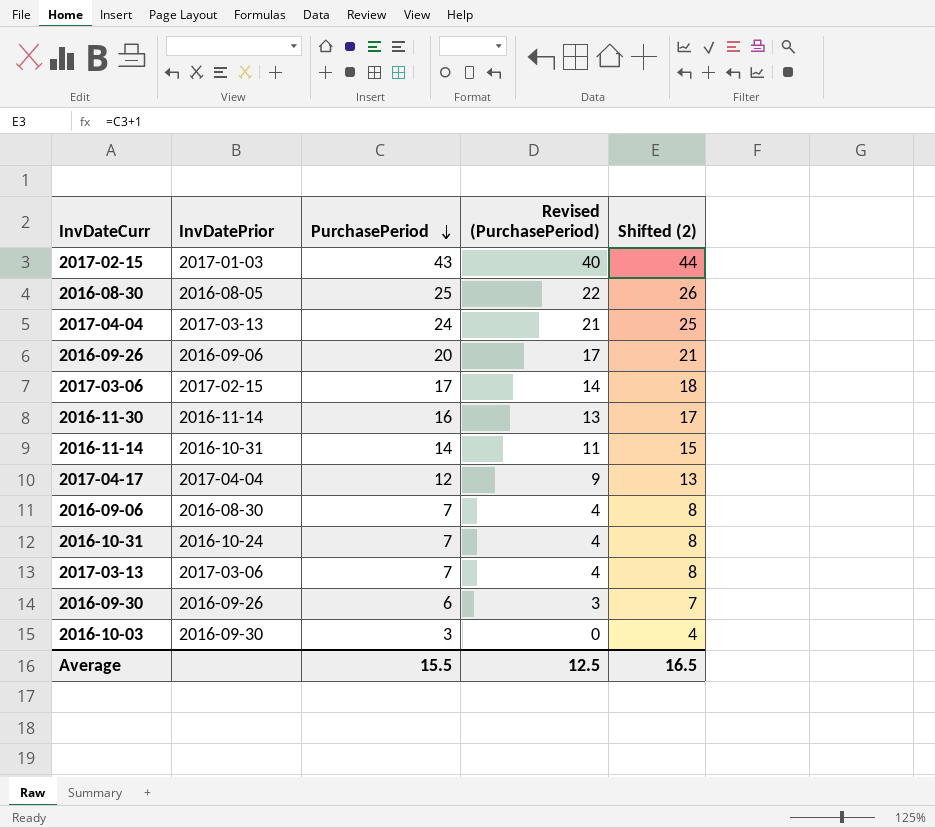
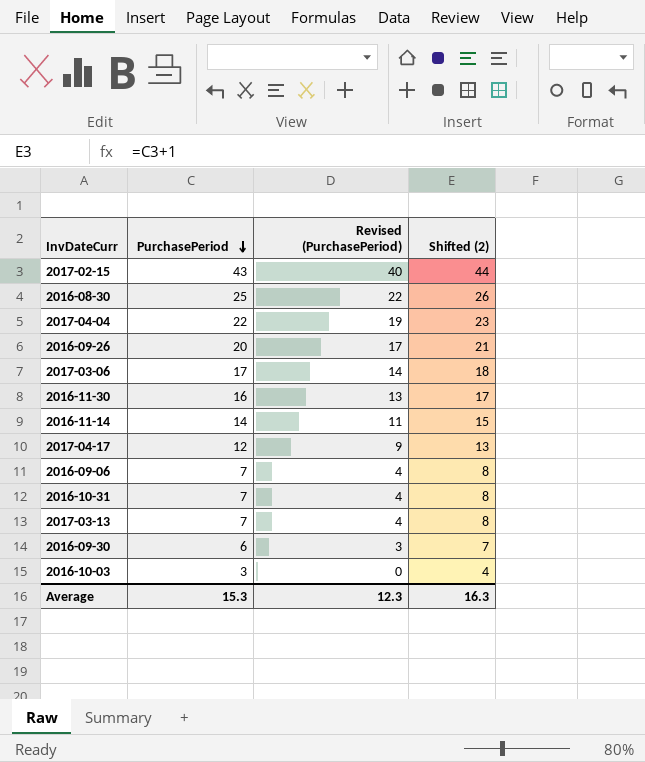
column InvDatePrior | position: 2 -> none
2017-04-04 | PurchasePeriod: 24 -> 22
2017-04-04 | Revised (PurchasePeriod): 21 -> 19
2017-04-04 | Shifted (2): 25 -> 23
Average | PurchasePeriod: 15.5 -> 15.3
Average | Revised (PurchasePeriod): 12.5 -> 12.3
Average | Shifted (2): 16.5 -> 16.3

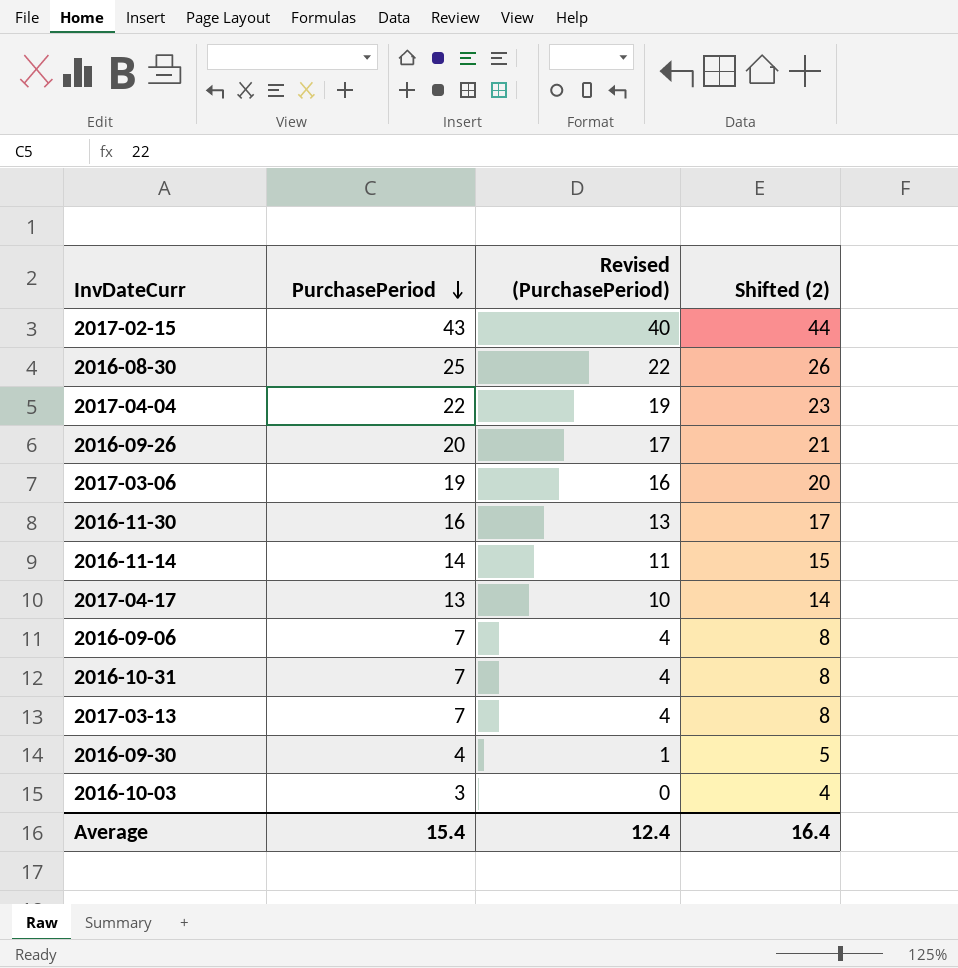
2017-03-06 | PurchasePeriod: 17 -> 19
2017-03-06 | Revised (PurchasePeriod): 14 -> 16
2017-03-06 | Shifted (2): 18 -> 20
2017-04-17 | PurchasePeriod: 12 -> 13
2017-04-17 | Revised (PurchasePeriod): 9 -> 10
2017-04-17 | Shifted (2): 13 -> 14
2016-09-30 | PurchasePeriod: 6 -> 4
2016-09-30 | Revised (PurchasePeriod): 3 -> 1
2016-09-30 | Shifted (2): 7 -> 5
Average | PurchasePeriod: 15.3 -> 15.4
Average | Revised (PurchasePeriod): 12.3 -> 12.4
Average | Shifted (2): 16.3 -> 16.4

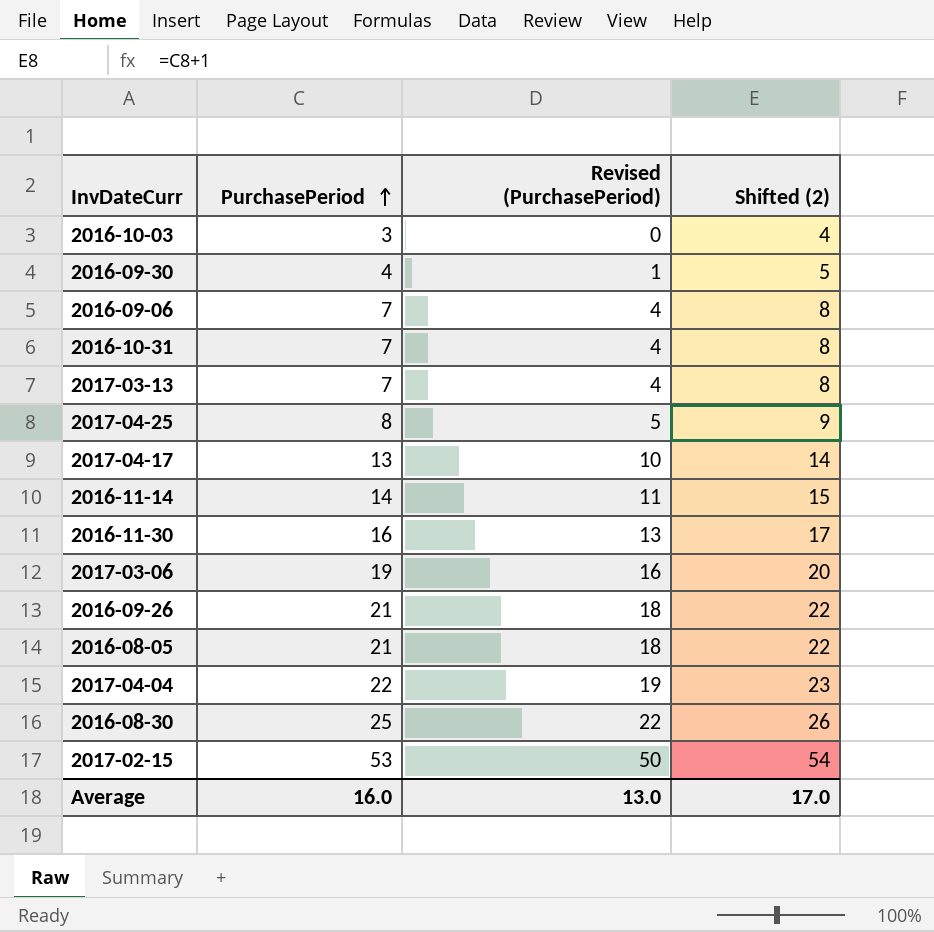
row order: PurchasePeriod descending -> PurchasePeriod ascending
row 2017-04-25: none -> 8 | 5 | 9
2016-09-26 | PurchasePeriod: 20 -> 21
2016-09-26 | Revised (PurchasePeriod): 17 -> 18
2016-09-26 | Shifted (2): 21 -> 22
row 2016-08-05: none -> 21 | 18 | 22
2017-02-15 | PurchasePeriod: 43 -> 53
2017-02-15 | Revised (PurchasePeriod): 40 -> 50
2017-02-15 | Shifted (2): 44 -> 54
Average | PurchasePeriod: 15.4 -> 16.0
Average | Revised (PurchasePeriod): 12.4 -> 13.0
Average | Shifted (2): 16.4 -> 17.0

